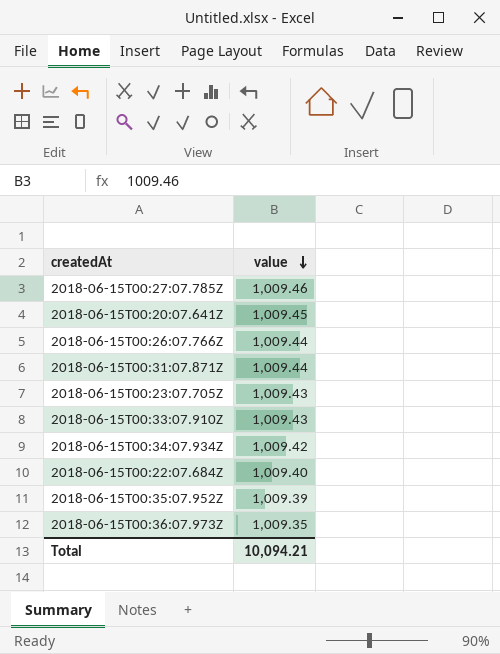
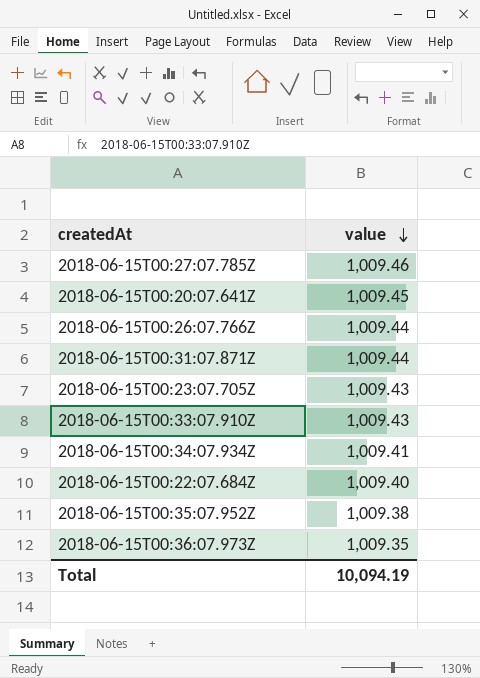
2018-06-15T00:34:07.934Z | value: 1,009.42 -> 1,009.41
2018-06-15T00:35:07.952Z | value: 1,009.39 -> 1,009.38
Total | value: 10,094.21 -> 10,094.19

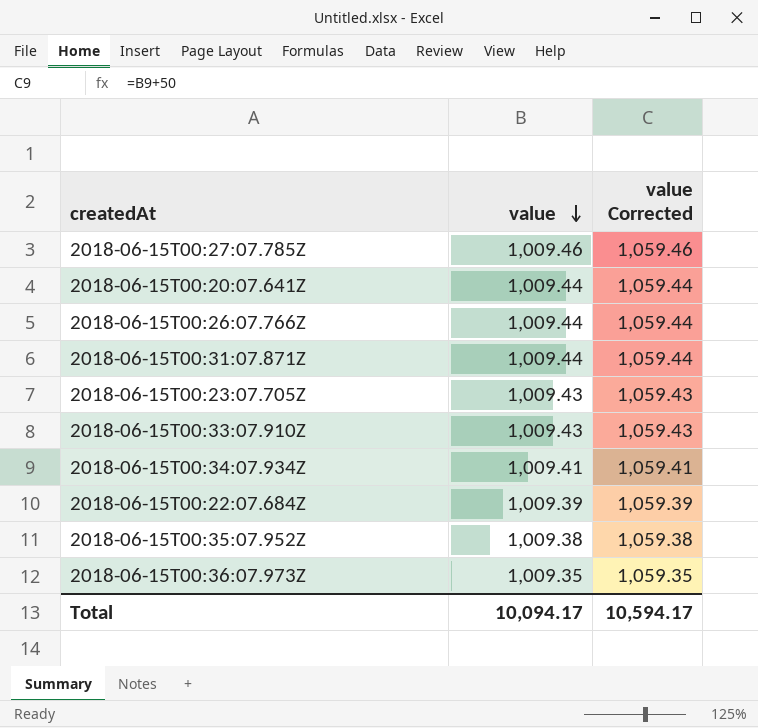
column value Corrected | formula: none -> [value] + 50
2018-06-15T00:20:07.641Z | value: 1,009.45 -> 1,009.44
2018-06-15T00:22:07.684Z | value: 1,009.40 -> 1,009.39
Total | value: 10,094.19 -> 10,094.17

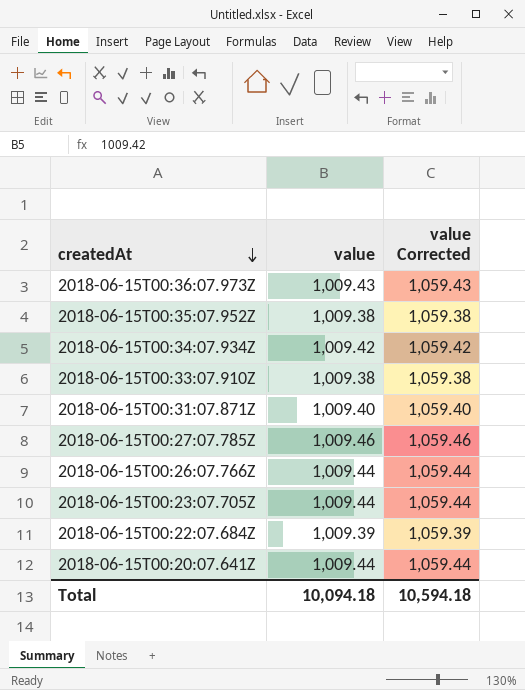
row order: value descending -> createdAt descending
2018-06-15T00:36:07.973Z | value: 1,009.35 -> 1,009.43
2018-06-15T00:36:07.973Z | value Corrected: 1,059.35 -> 1,059.43
2018-06-15T00:34:07.934Z | value: 1,009.41 -> 1,009.42
2018-06-15T00:34:07.934Z | value Corrected: 1,059.41 -> 1,059.42
2018-06-15T00:33:07.910Z | value: 1,009.43 -> 1,009.38
2018-06-15T00:33:07.910Z | value Corrected: 1,059.43 -> 1,059.38
2018-06-15T00:31:07.871Z | value: 1,009.44 -> 1,009.40
2018-06-15T00:31:07.871Z | value Corrected: 1,059.44 -> 1,059.40
2018-06-15T00:23:07.705Z | value: 1,009.43 -> 1,009.44
2018-06-15T00:23:07.705Z | value Corrected: 1,059.43 -> 1,059.44
Total | value: 10,094.17 -> 10,094.18
Total | value Corrected: 10,594.17 -> 10,594.18

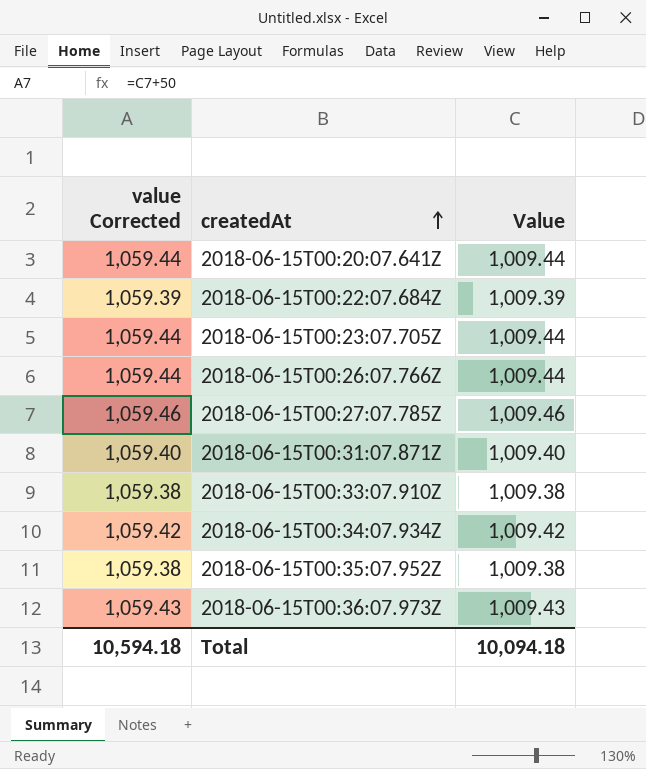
row order: createdAt descending -> createdAt ascending
column value Corrected | position: 3 -> 1
column name: value -> Value

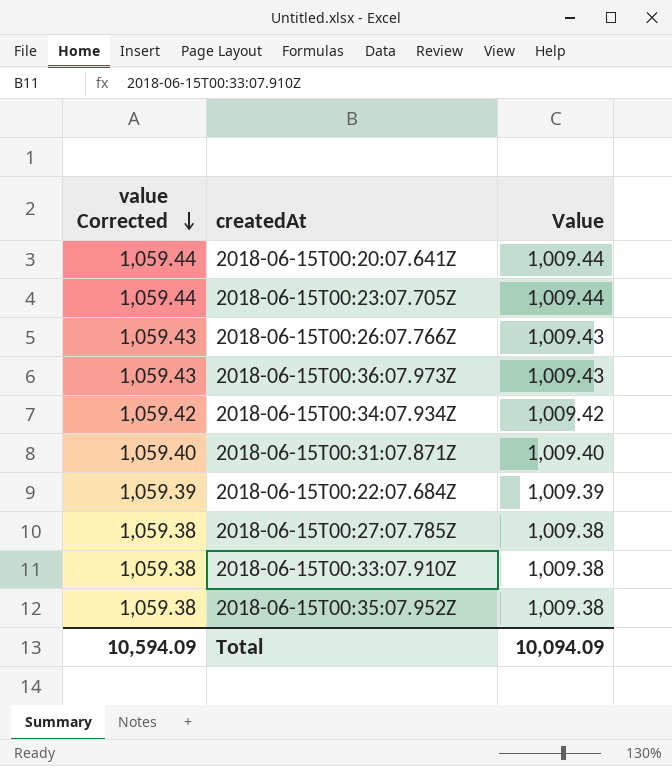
row order: createdAt ascending -> value Corrected descending
2018-06-15T00:26:07.766Z | value Corrected: 1,059.44 -> 1,059.43
2018-06-15T00:26:07.766Z | Value: 1,009.44 -> 1,009.43
2018-06-15T00:27:07.785Z | value Corrected: 1,059.46 -> 1,059.38
2018-06-15T00:27:07.785Z | Value: 1,009.46 -> 1,009.38
Total | value Corrected: 10,594.18 -> 10,594.09
Total | Value: 10,094.18 -> 10,094.09

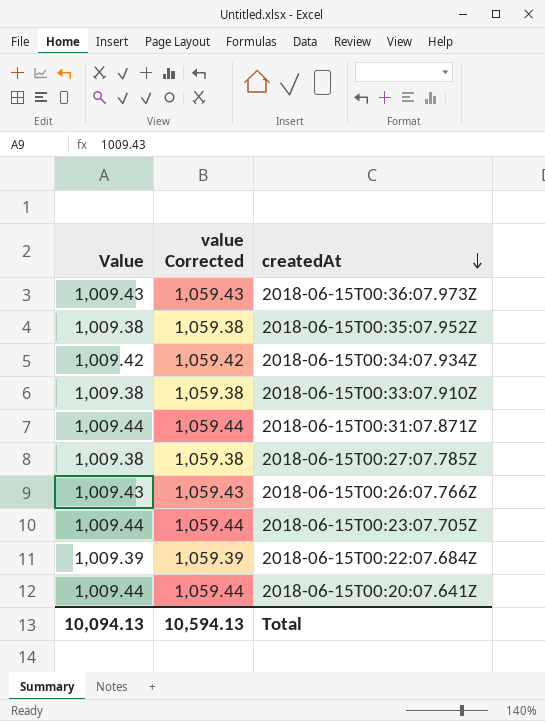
row order: value Corrected descending -> createdAt descending
column Value | position: 3 -> 1
2018-06-15T00:31:07.871Z | Value: 1,009.40 -> 1,009.44
2018-06-15T00:31:07.871Z | value Corrected: 1,059.40 -> 1,059.44
Total | Value: 10,094.09 -> 10,094.13
Total | value Corrected: 10,594.09 -> 10,594.13

